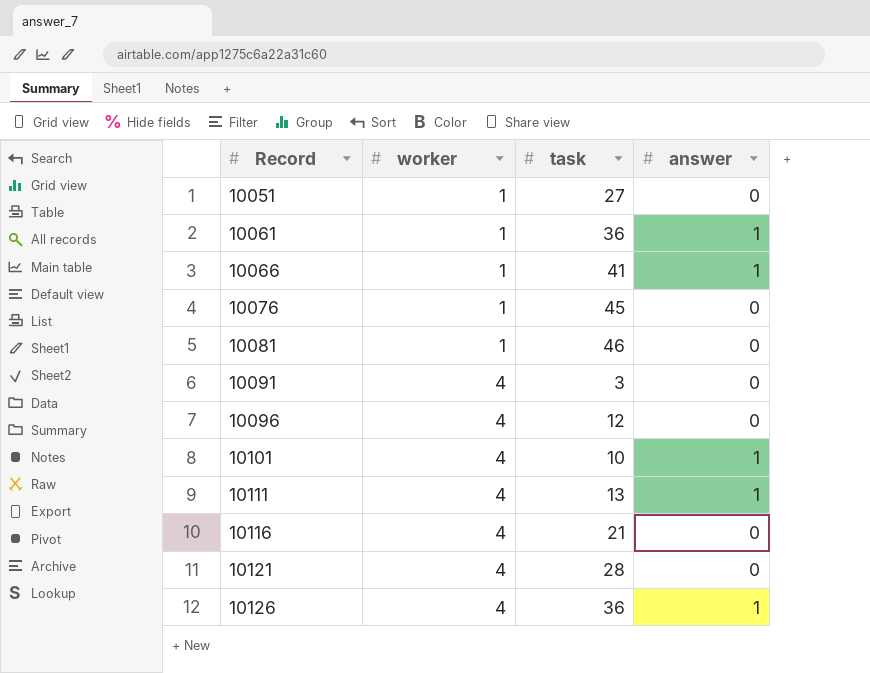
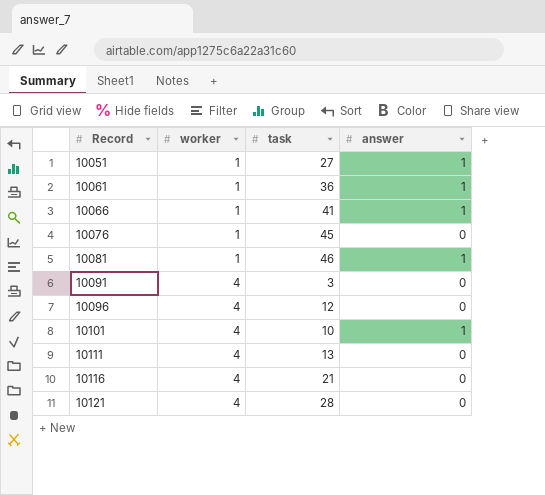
row 10126: 4 | 36 | 1 -> none
10051 | answer: 0 -> 1
10081 | answer: 0 -> 1
10111 | answer: 1 -> 0

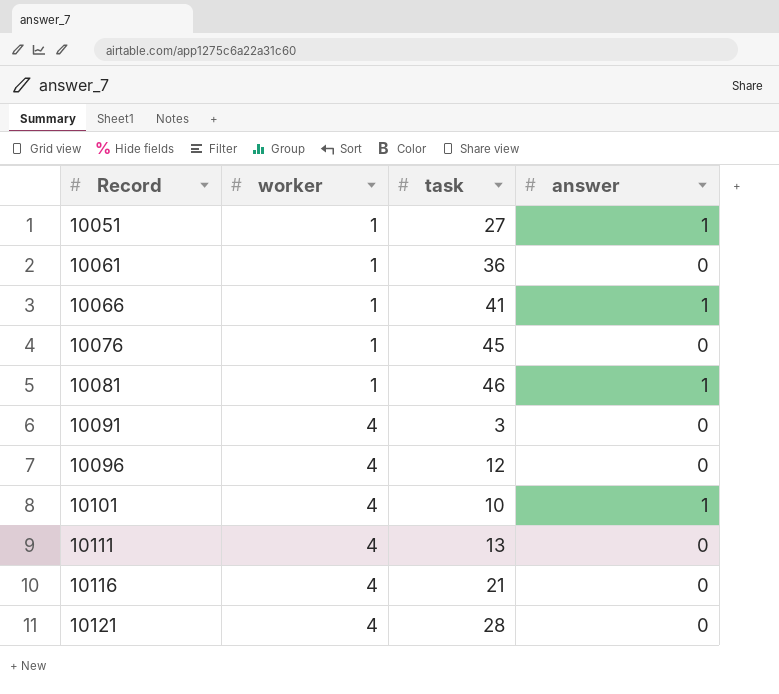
10061 | answer: 1 -> 0

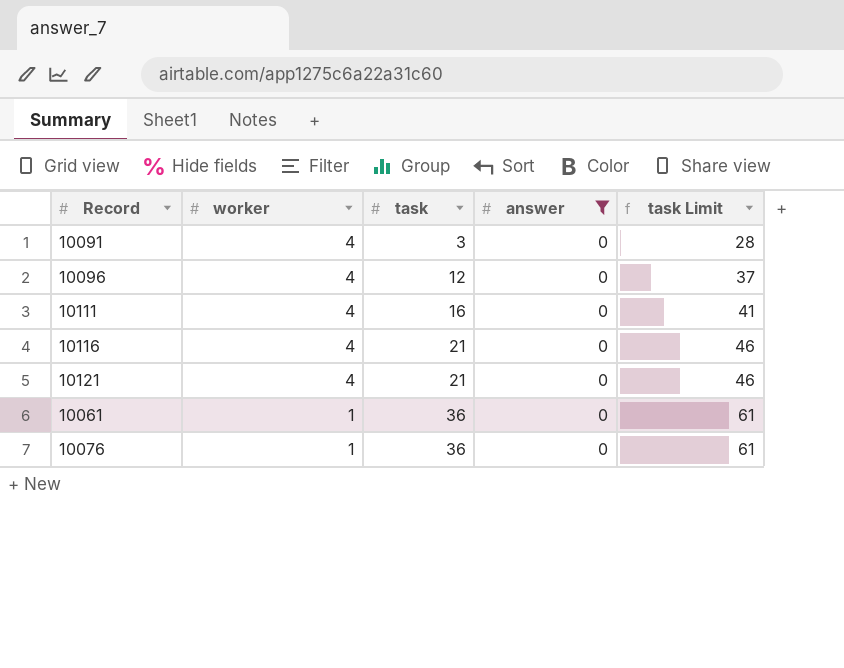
filter: none -> answer = 0
row order: Record ascending -> worker descending
column task Limit | formula: none -> [task] + 25
10111 | task: 13 -> 16
10121 | task: 28 -> 21
10076 | task: 45 -> 36

